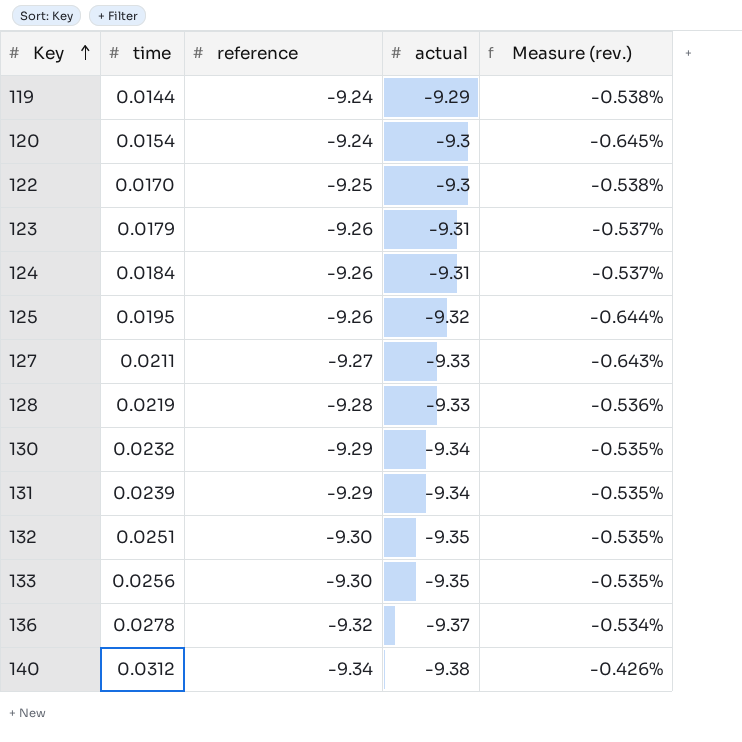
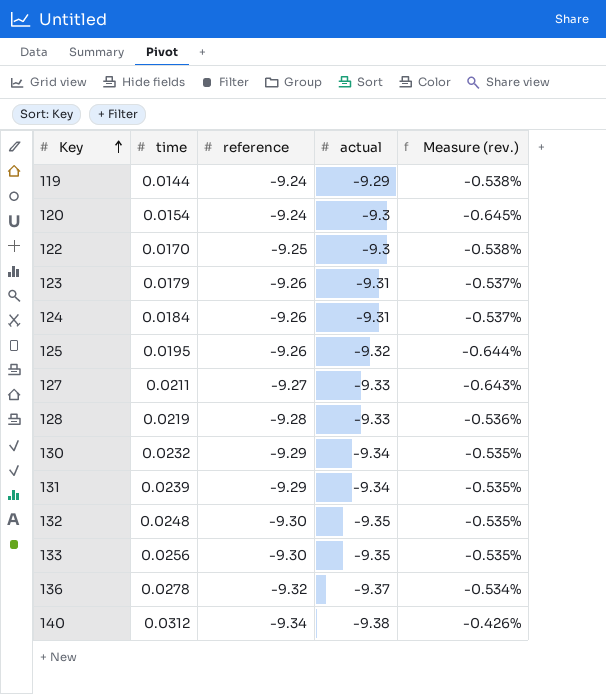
132 | time: 0.0251 -> 0.0248

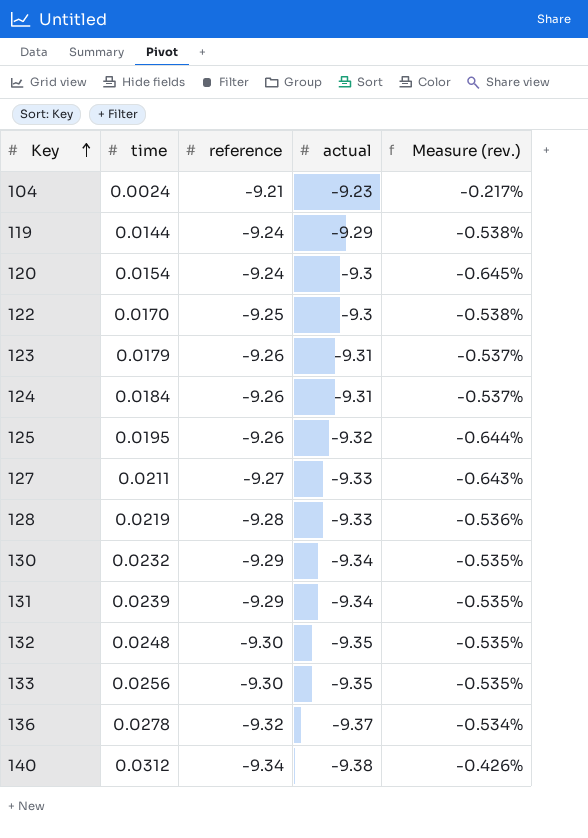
row 104: none -> 0.0024 | -9.21 | -9.23 | -0.217%

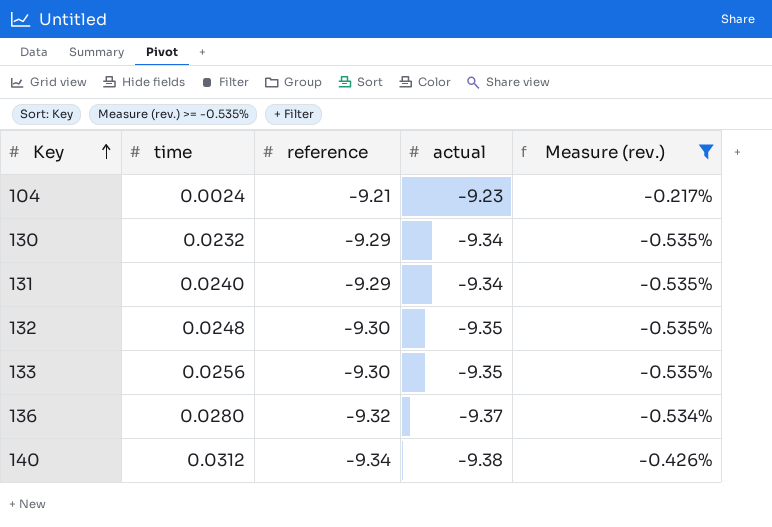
filter: none -> Measure (rev.) >= -0.535%
131 | time: 0.0239 -> 0.0240
136 | time: 0.0278 -> 0.0280

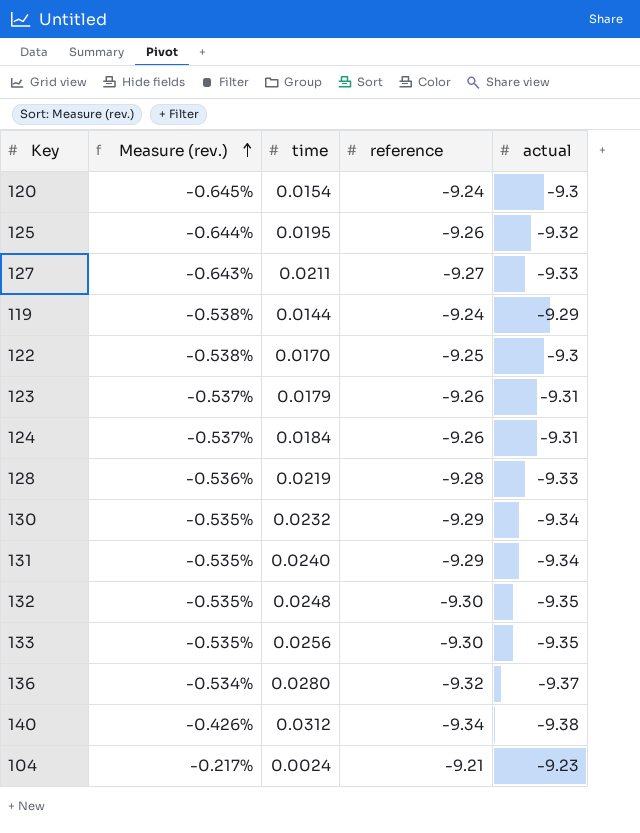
filter: Measure (rev.) >= -0.535% -> none
row order: Key ascending -> Measure (rev.) ascending
column Measure (rev.) | position: 5 -> 2

